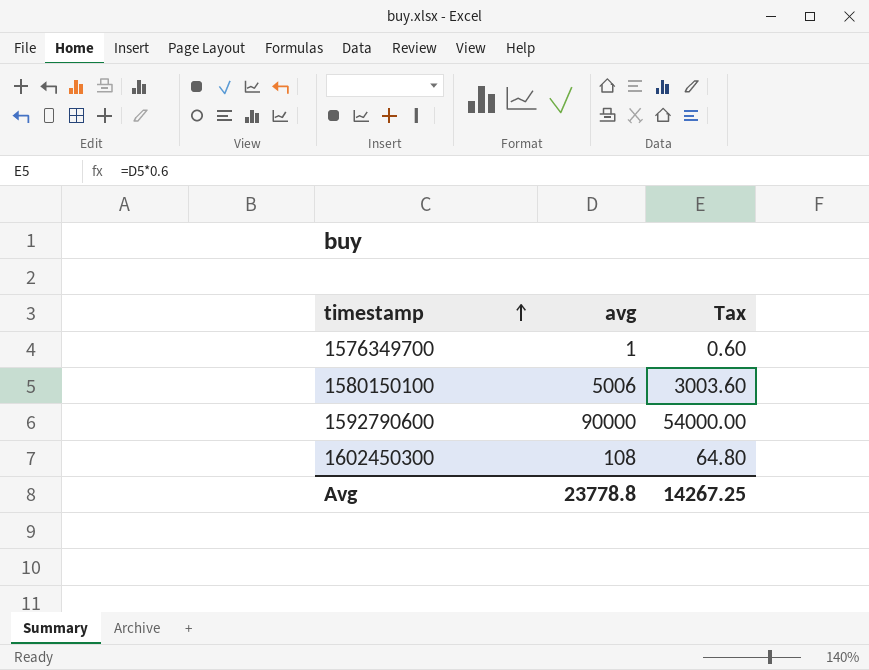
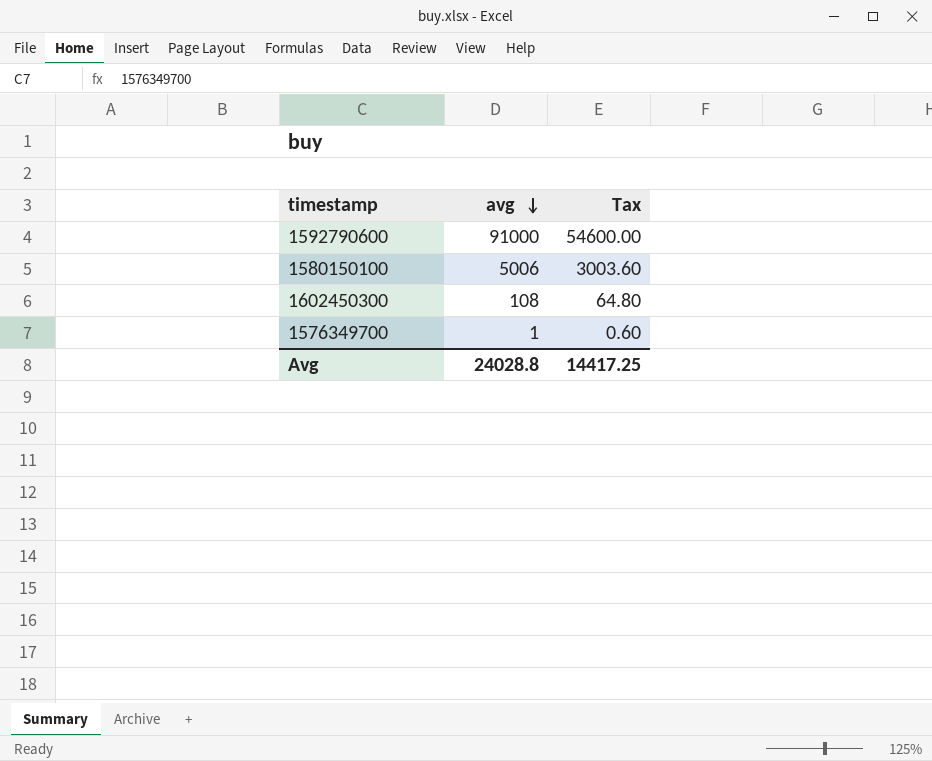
row order: timestamp ascending -> avg descending
1592790600 | avg: 90000 -> 91000
1592790600 | Tax: 54000.00 -> 54600.00
Avg | avg: 23778.8 -> 24028.8
Avg | Tax: 14267.25 -> 14417.25

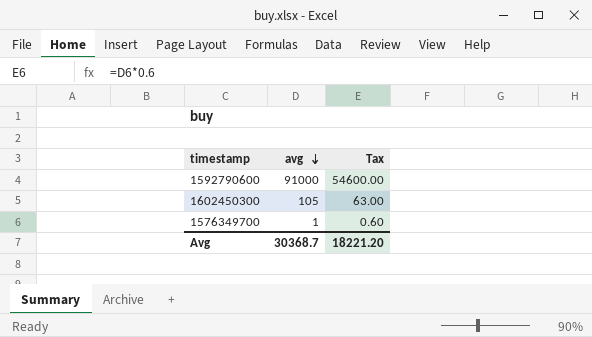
row 1580150100: 5006 | 3003.60 -> none
1602450300 | avg: 108 -> 105
1602450300 | Tax: 64.80 -> 63.00
Avg | avg: 24028.8 -> 30368.7
Avg | Tax: 14417.25 -> 18221.20

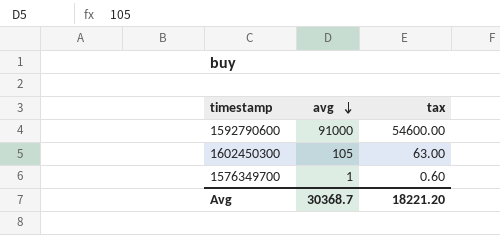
column name: Tax -> tax

